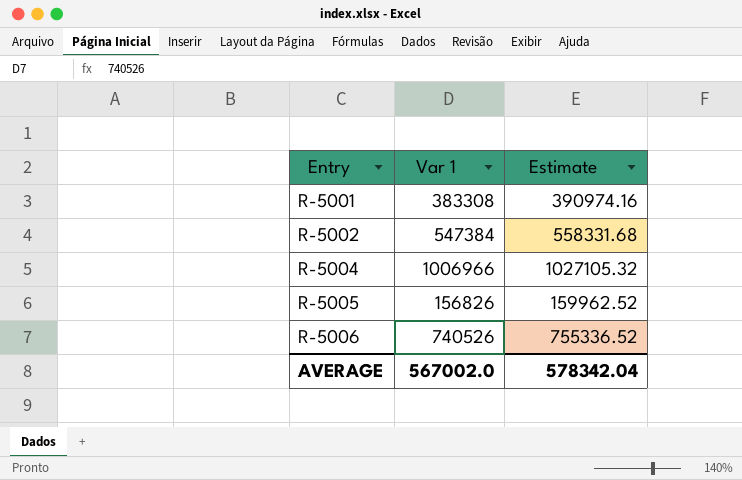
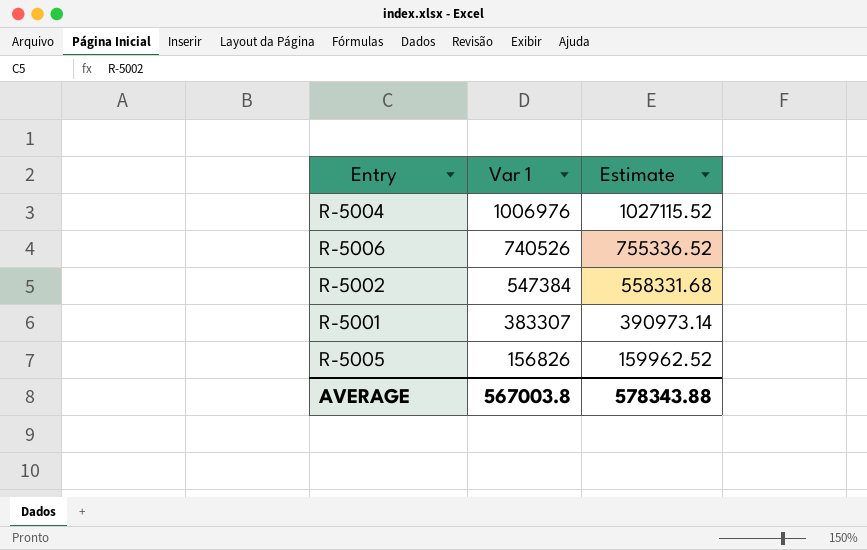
row order: Entry ascending -> Var 1 descending
R-5004 | Var 1: 1006966 -> 1006976
R-5004 | Estimate: 1027105.32 -> 1027115.52
R-5001 | Var 1: 383308 -> 383307
R-5001 | Estimate: 390974.16 -> 390973.14
AVERAGE | Var 1: 567002.0 -> 567003.8
AVERAGE | Estimate: 578342.04 -> 578343.88

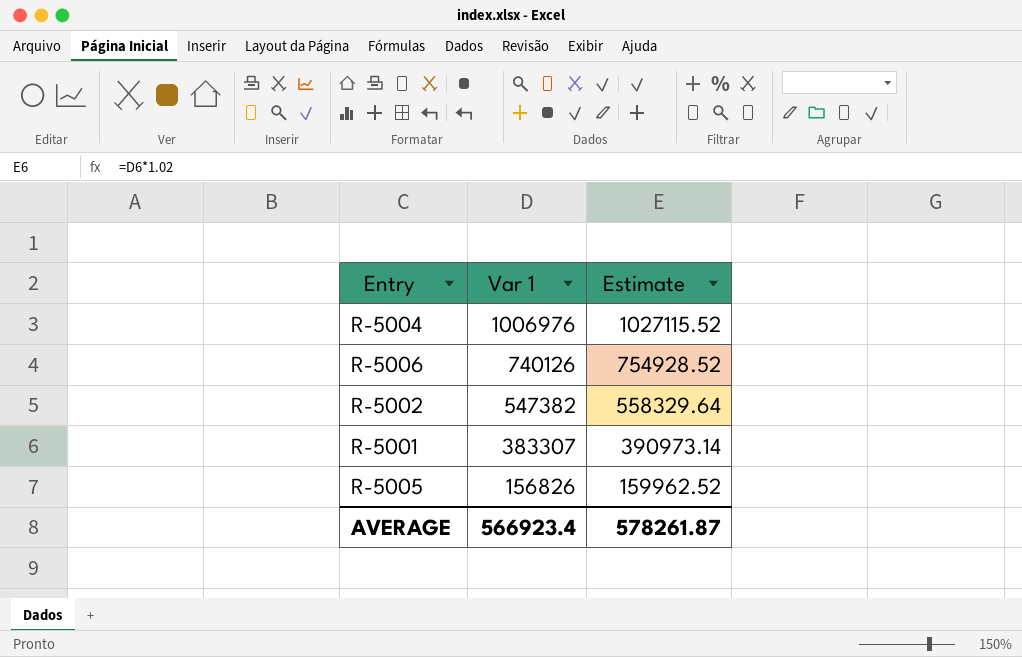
R-5006 | Var 1: 740526 -> 740126
R-5006 | Estimate: 755336.52 -> 754928.52
R-5002 | Var 1: 547384 -> 547382
R-5002 | Estimate: 558331.68 -> 558329.64
AVERAGE | Var 1: 567003.8 -> 566923.4
AVERAGE | Estimate: 578343.88 -> 578261.87

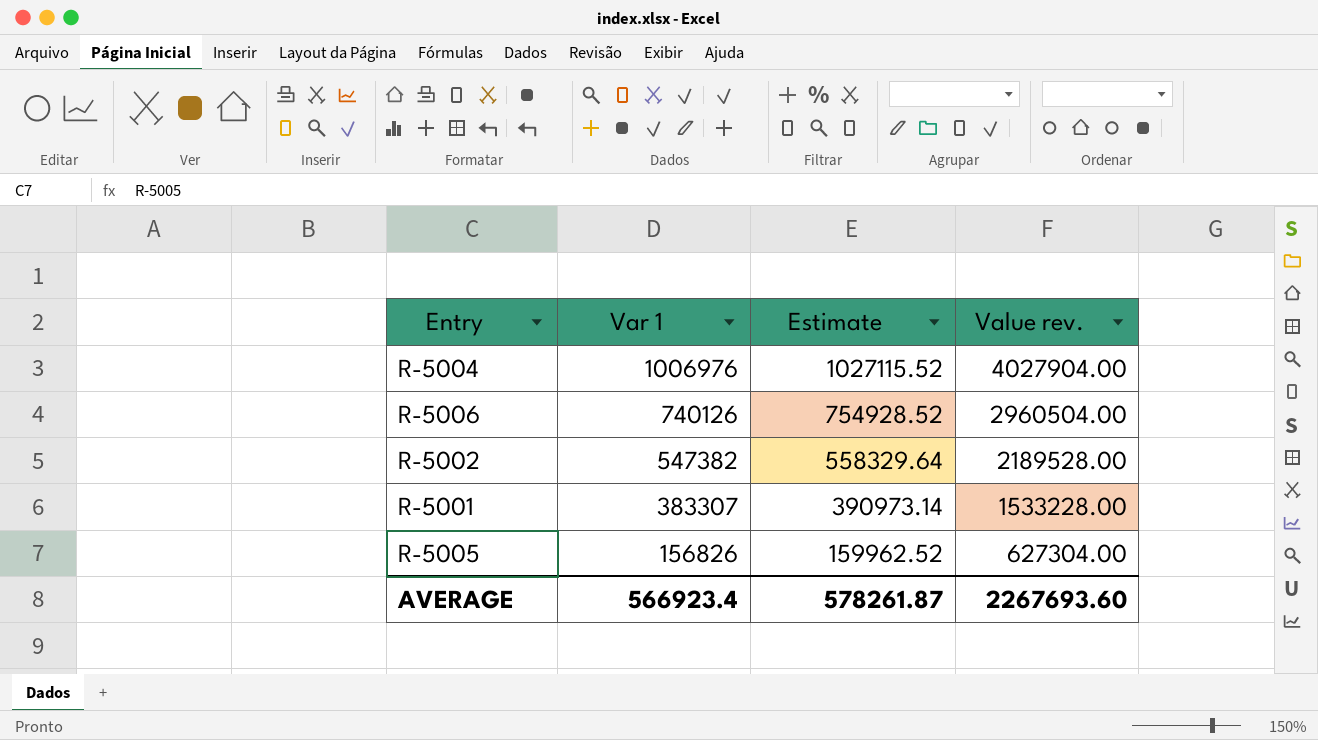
column Value rev. | formula: none -> [Var 1] * 4

